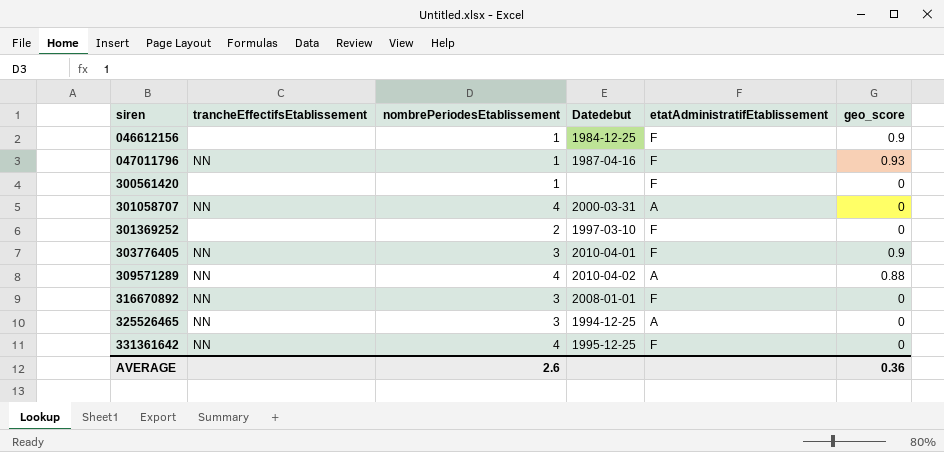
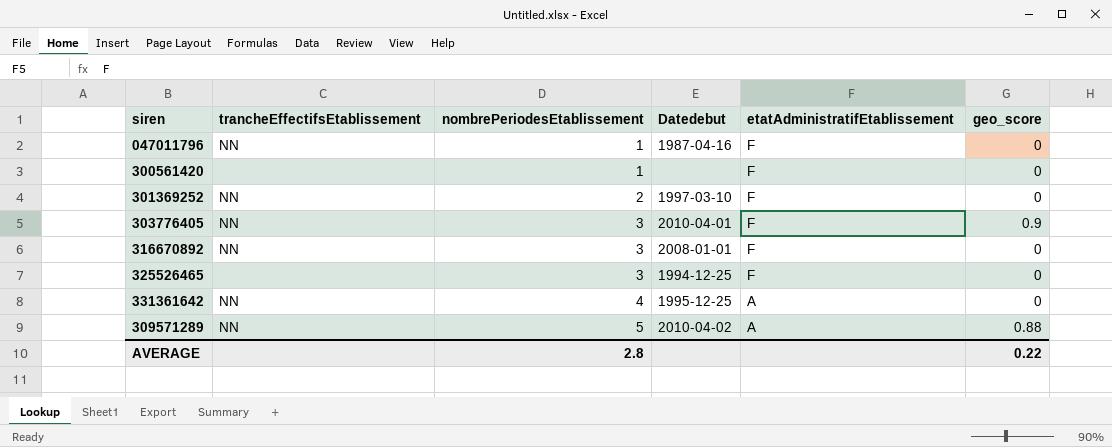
row order: siren ascending -> nombrePeriodesEtablissement ascending
row 046612156: none | 1 | 1984-12-25 | F | 0.9 -> none
row 301058707: NN | 4 | 2000-03-31 | A | 0 -> none
047011796 | geo_score: 0.93 -> 0
301369252 | trancheEffectifsEtablissement: none -> NN
325526465 | trancheEffectifsEtablissement: NN -> none
325526465 | etatAdministratifEtablissement: A -> F
331361642 | etatAdministratifEtablissement: F -> A
309571289 | nombrePeriodesEtablissement: 4 -> 5
AVERAGE | nombrePeriodesEtablissement: 2.6 -> 2.8
AVERAGE | geo_score: 0.36 -> 0.22

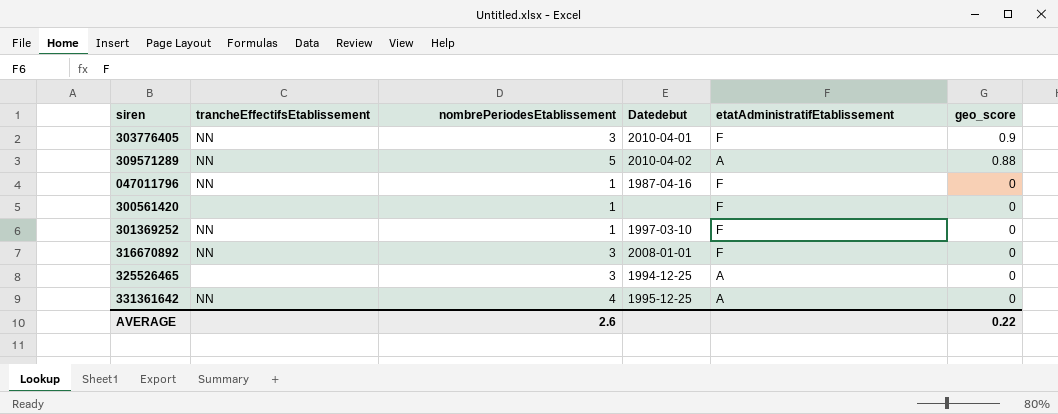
row order: nombrePeriodesEtablissement ascending -> geo_score descending
301369252 | nombrePeriodesEtablissement: 2 -> 1
325526465 | etatAdministratifEtablissement: F -> A
AVERAGE | nombrePeriodesEtablissement: 2.8 -> 2.6

